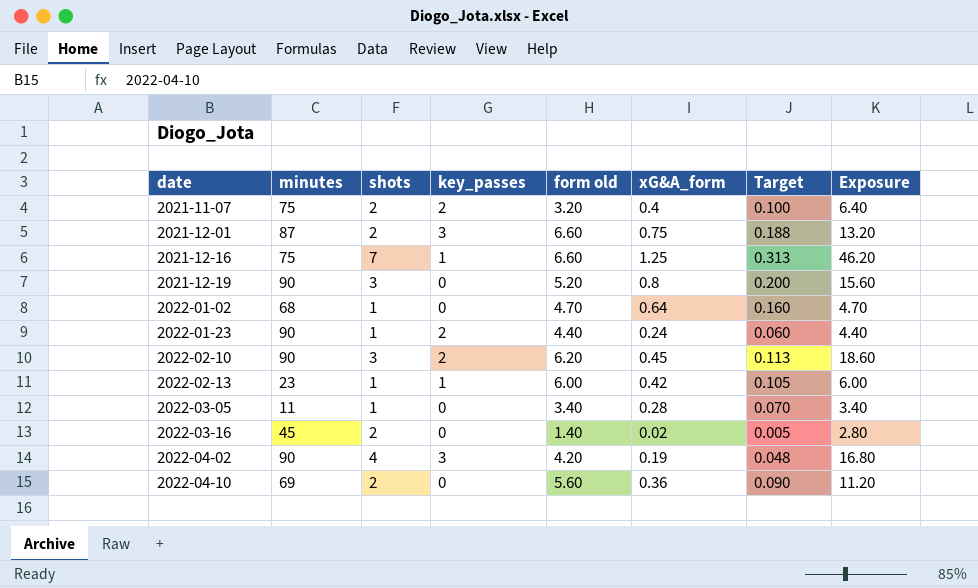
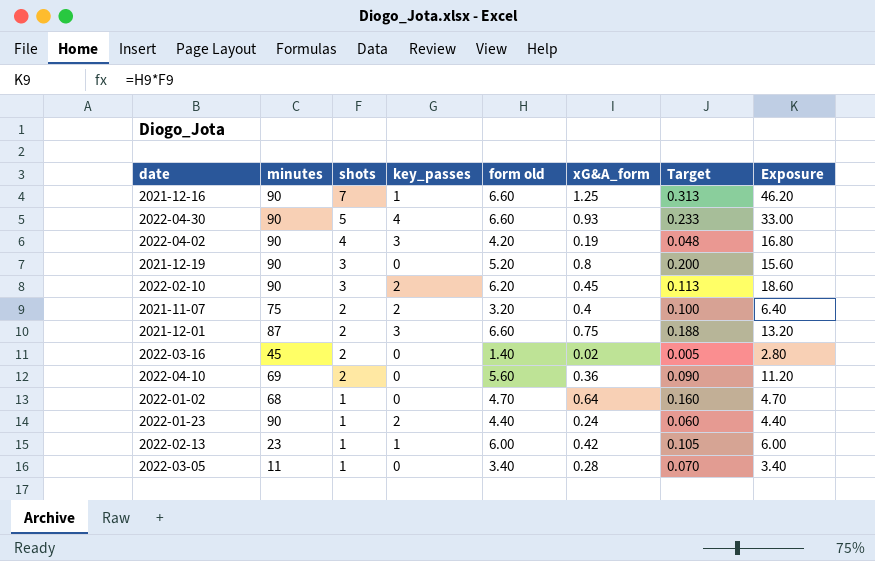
row order: date ascending -> shots descending
2021-12-16 | minutes: 75 -> 90
row 2022-04-30: none -> 90 | 5 | 4 | 6.60 | 0.93 | 0.233 | 33.00

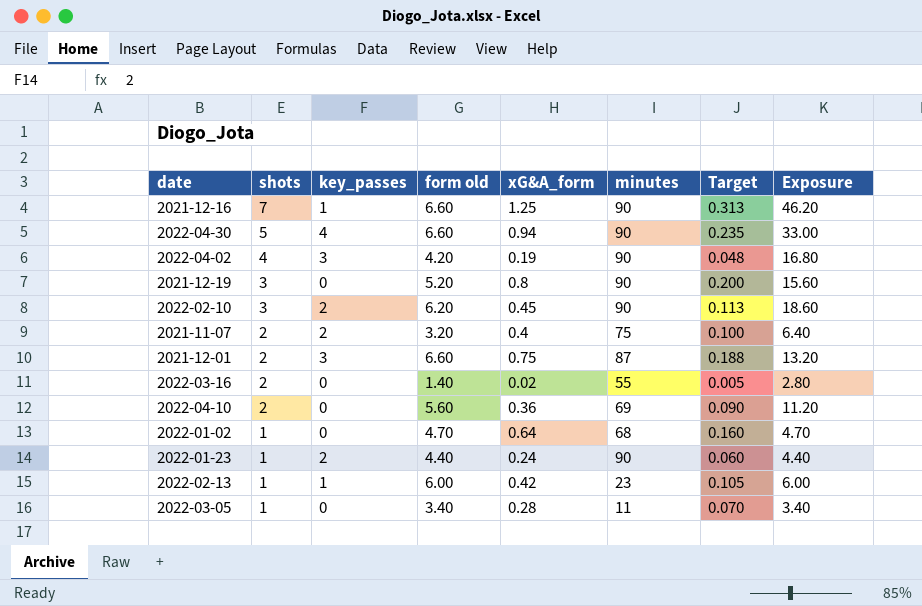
column minutes | position: 2 -> 6
2022-04-30 | xG&A_form: 0.93 -> 0.94
2022-04-30 | Target: 0.233 -> 0.235
2022-03-16 | minutes: 45 -> 55

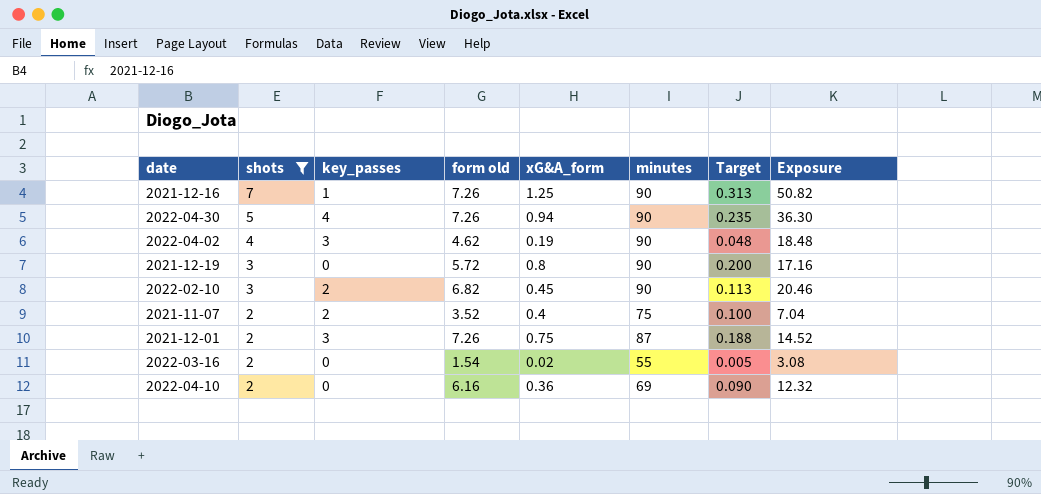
filter: none -> shots != 1
2021-12-16 | form old: 6.60 -> 7.26
2021-12-16 | Exposure: 46.20 -> 50.82
2022-04-30 | form old: 6.60 -> 7.26
2022-04-30 | Exposure: 33.00 -> 36.30
2022-04-02 | form old: 4.20 -> 4.62
2022-04-02 | Exposure: 16.80 -> 18.48
2021-12-19 | form old: 5.20 -> 5.72
2021-12-19 | Exposure: 15.60 -> 17.16
2022-02-10 | form old: 6.20 -> 6.82
2022-02-10 | Exposure: 18.60 -> 20.46
2021-11-07 | form old: 3.20 -> 3.52
2021-11-07 | Exposure: 6.40 -> 7.04
2021-12-01 | form old: 6.60 -> 7.26
2021-12-01 | Exposure: 13.20 -> 14.52
2022-03-16 | form old: 1.40 -> 1.54
2022-03-16 | Exposure: 2.80 -> 3.08
2022-04-10 | form old: 5.60 -> 6.16
2022-04-10 | Exposure: 11.20 -> 12.32

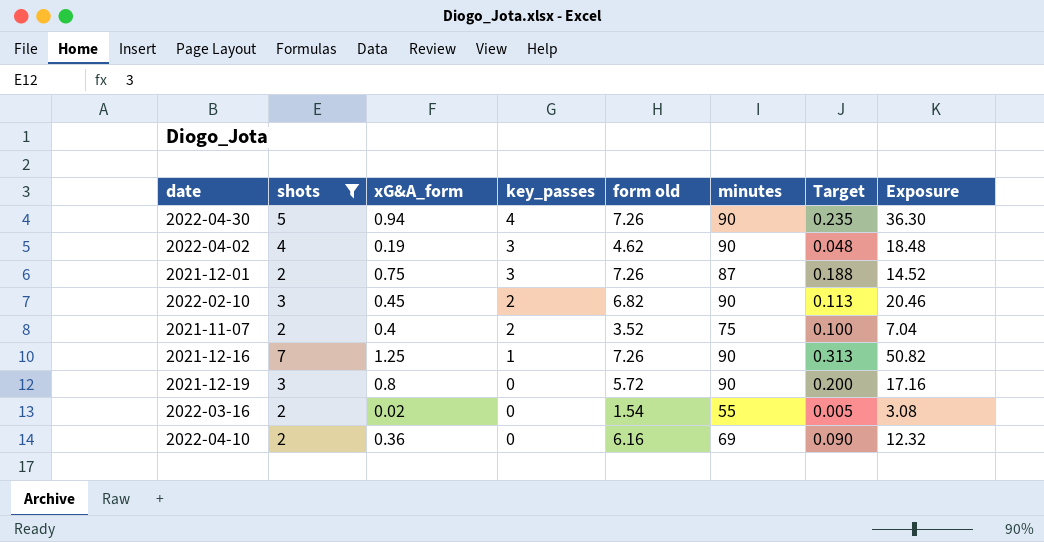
row order: shots descending -> key_passes descending
column xG&A_form | position: 5 -> 3

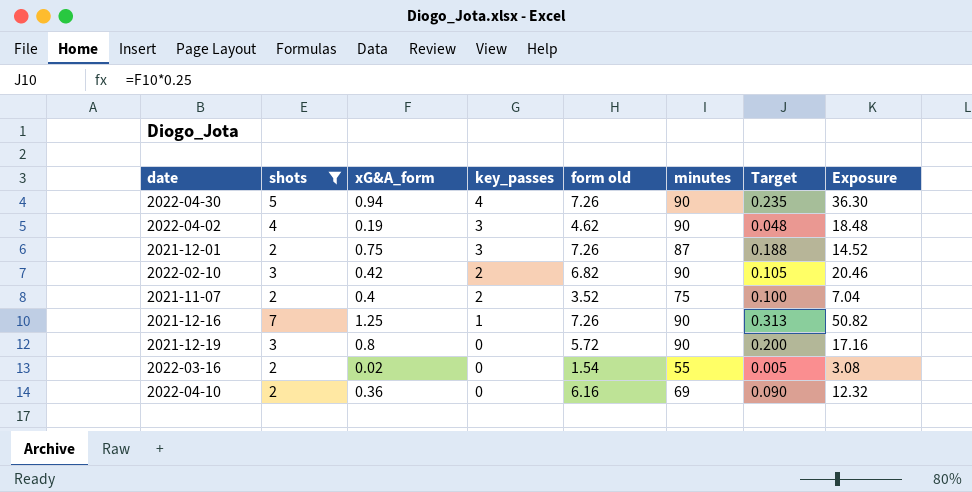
2022-02-10 | xG&A_form: 0.45 -> 0.42
2022-02-10 | Target: 0.113 -> 0.105

